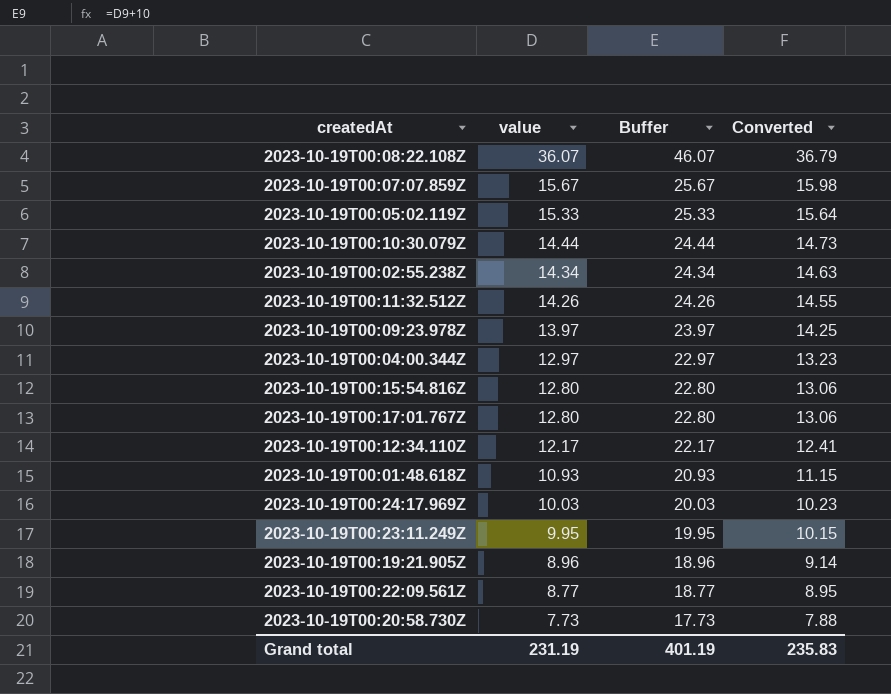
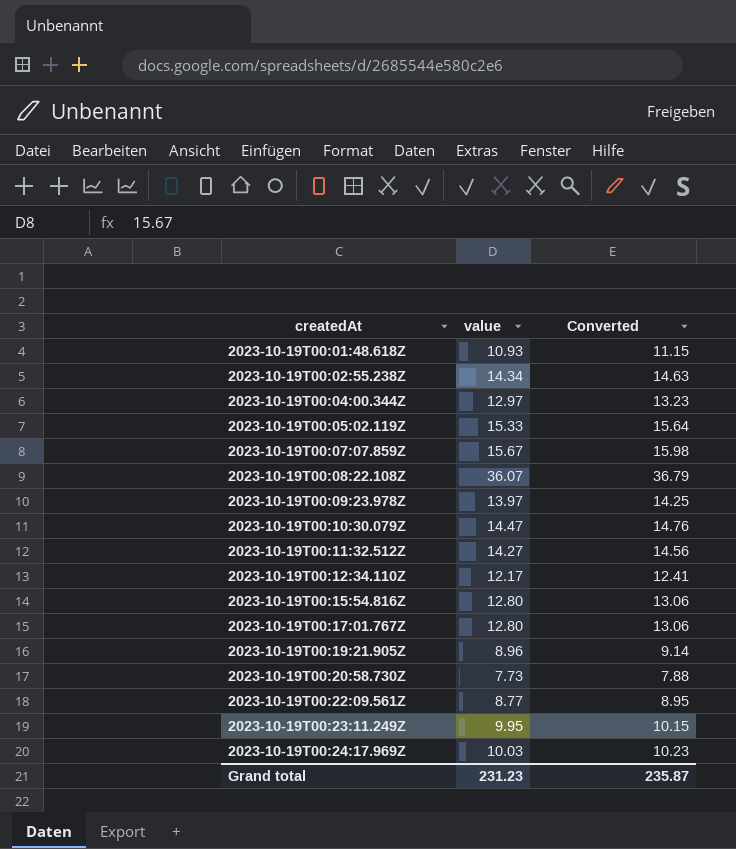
row order: value descending -> createdAt ascending
column Buffer | formula: [value] + 10 -> none
2023-10-19T00:10:30.079Z | value: 14.44 -> 14.47
2023-10-19T00:10:30.079Z | Converted: 14.73 -> 14.76
2023-10-19T00:11:32.512Z | value: 14.26 -> 14.27
2023-10-19T00:11:32.512Z | Converted: 14.55 -> 14.56
Grand total | value: 231.19 -> 231.23
Grand total | Converted: 235.83 -> 235.87

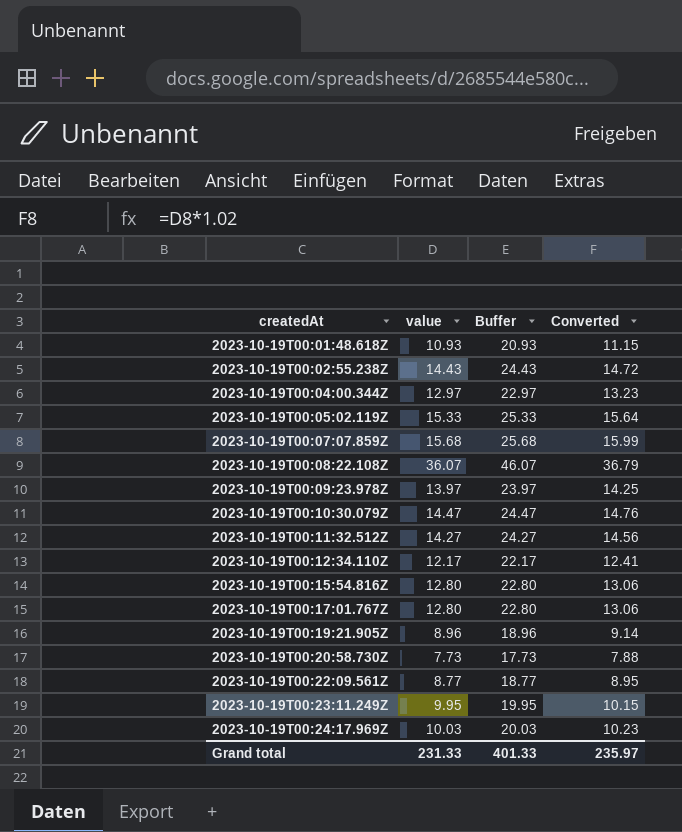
column Buffer | formula: none -> [value] + 10
2023-10-19T00:02:55.238Z | value: 14.34 -> 14.43
2023-10-19T00:02:55.238Z | Converted: 14.63 -> 14.72
2023-10-19T00:07:07.859Z | value: 15.67 -> 15.68
2023-10-19T00:07:07.859Z | Converted: 15.98 -> 15.99
Grand total | value: 231.23 -> 231.33
Grand total | Converted: 235.87 -> 235.97

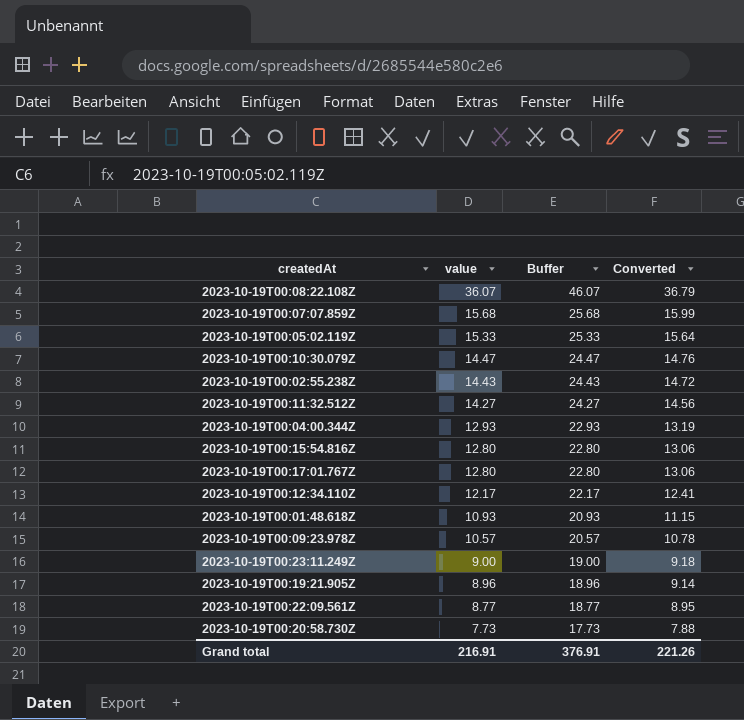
row order: createdAt ascending -> value descending
row 2023-10-19T00:24:17.969Z: 10.03 | 20.03 | 10.23 -> none
2023-10-19T00:04:00.344Z | value: 12.97 -> 12.93
2023-10-19T00:04:00.344Z | Buffer: 22.97 -> 22.93
2023-10-19T00:04:00.344Z | Converted: 13.23 -> 13.19
2023-10-19T00:09:23.978Z | value: 13.97 -> 10.57
2023-10-19T00:09:23.978Z | Buffer: 23.97 -> 20.57
2023-10-19T00:09:23.978Z | Converted: 14.25 -> 10.78
2023-10-19T00:23:11.249Z | value: 9.95 -> 9.00
2023-10-19T00:23:11.249Z | Buffer: 19.95 -> 19.00
2023-10-19T00:23:11.249Z | Converted: 10.15 -> 9.18
Grand total | value: 231.33 -> 216.91
Grand total | Buffer: 401.33 -> 376.91
Grand total | Converted: 235.97 -> 221.26

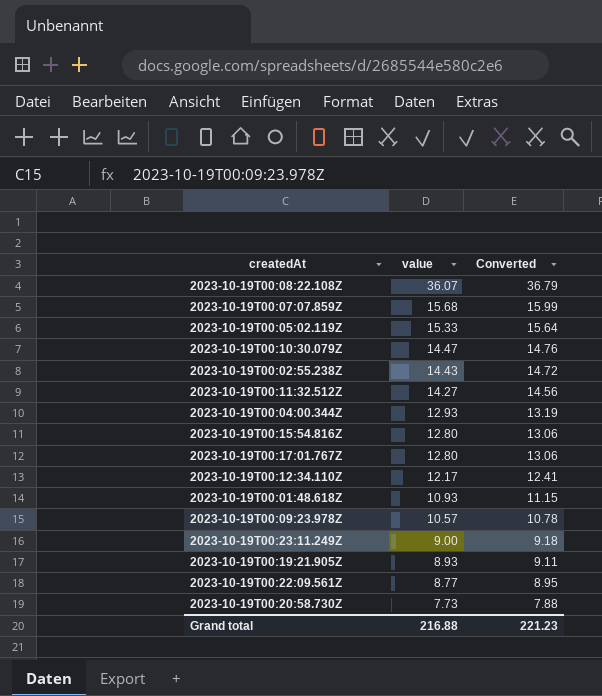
column Buffer | formula: [value] + 10 -> none
2023-10-19T00:19:21.905Z | value: 8.96 -> 8.93
2023-10-19T00:19:21.905Z | Converted: 9.14 -> 9.11
Grand total | value: 216.91 -> 216.88
Grand total | Converted: 221.26 -> 221.23

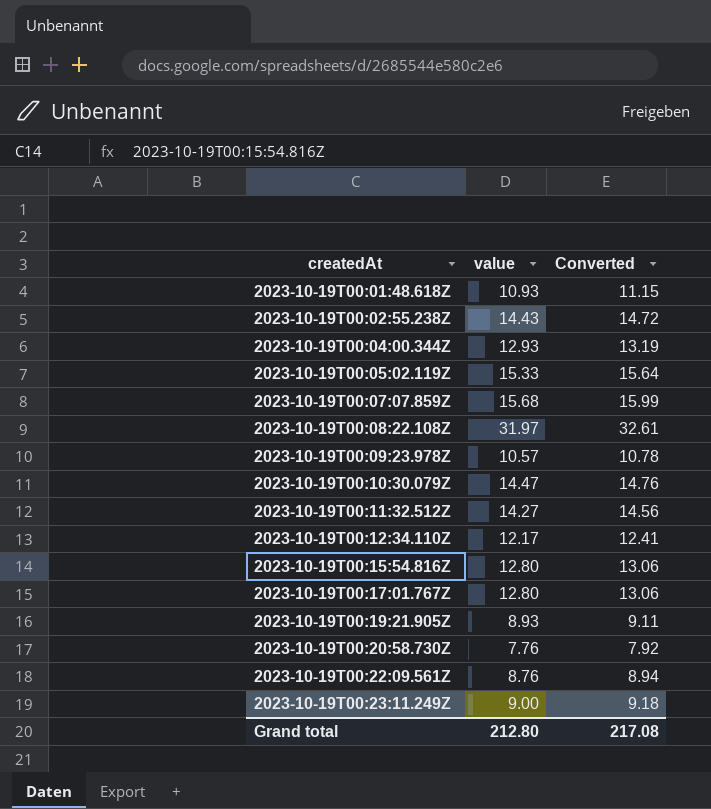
row order: value descending -> createdAt ascending
2023-10-19T00:08:22.108Z | value: 36.07 -> 31.97
2023-10-19T00:08:22.108Z | Converted: 36.79 -> 32.61
2023-10-19T00:20:58.730Z | value: 7.73 -> 7.76
2023-10-19T00:20:58.730Z | Converted: 7.88 -> 7.92
2023-10-19T00:22:09.561Z | value: 8.77 -> 8.76
2023-10-19T00:22:09.561Z | Converted: 8.95 -> 8.94
Grand total | value: 216.88 -> 212.80
Grand total | Converted: 221.23 -> 217.08

